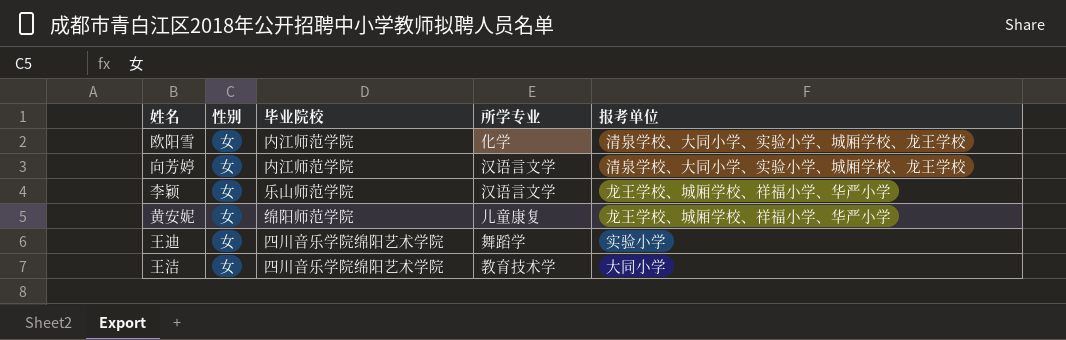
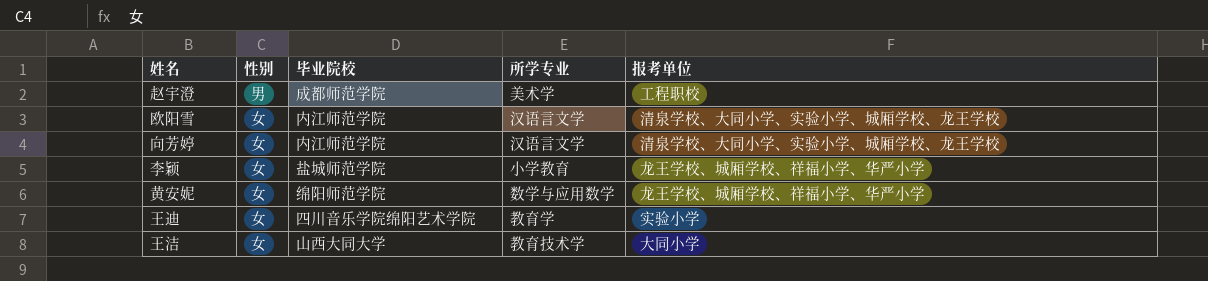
row 赵宇澄: none -> 男 | 成都师范学院 | 美术学 | 工程职校
欧阳雪 | 所学专业: 化学 -> 汉语言文学
李颖 | 毕业院校: 乐山师范学院 -> 盐城师范学院
李颖 | 所学专业: 汉语言文学 -> 小学教育
黄安妮 | 所学专业: 儿童康复 -> 数学与应用数学
王迪 | 所学专业: 舞蹈学 -> 教育学
王洁 | 毕业院校: 四川音乐学院绵阳艺术学院 -> 山西大同大学

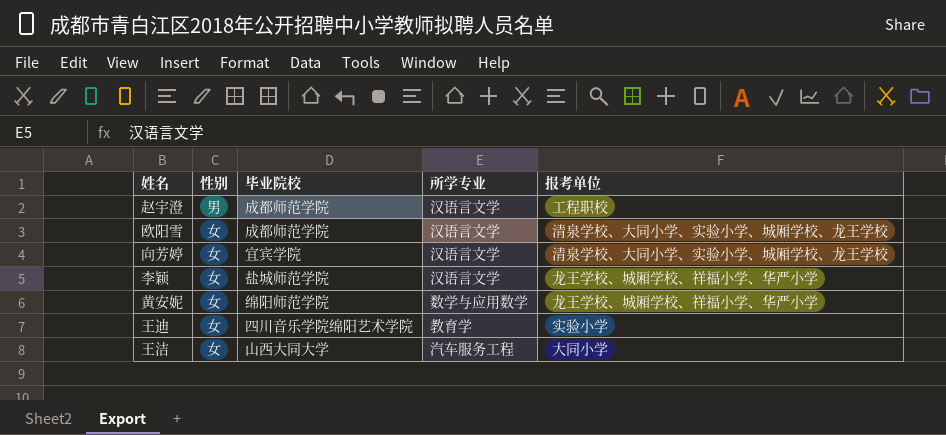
赵宇澄 | 所学专业: 美术学 -> 汉语言文学
欧阳雪 | 毕业院校: 内江师范学院 -> 成都师范学院
向芳婷 | 毕业院校: 内江师范学院 -> 宜宾学院
李颖 | 所学专业: 小学教育 -> 汉语言文学
王洁 | 所学专业: 教育技术学 -> 汽车服务工程

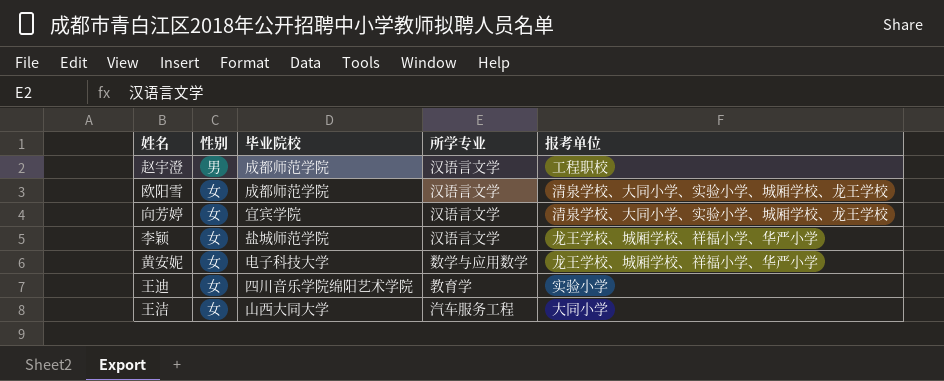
黄安妮 | 毕业院校: 绵阳师范学院 -> 电子科技大学

